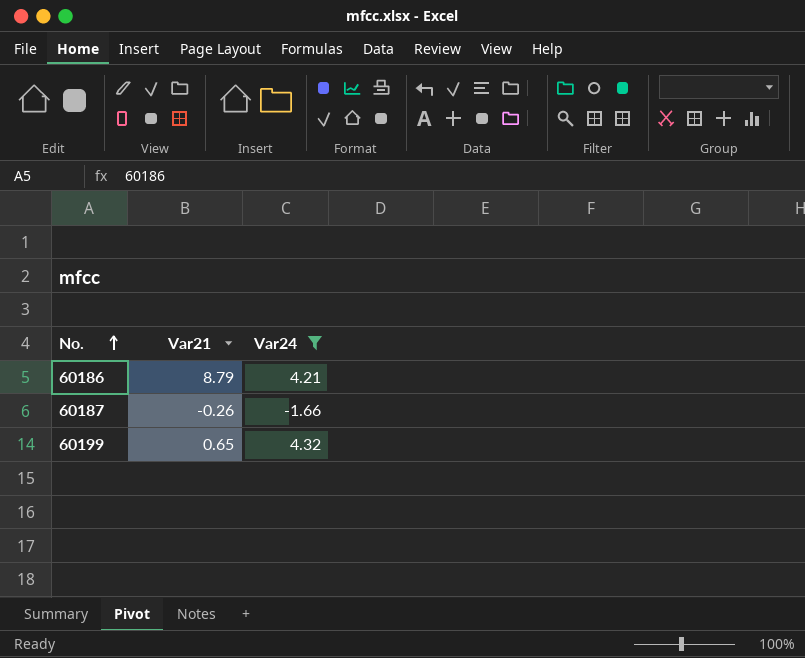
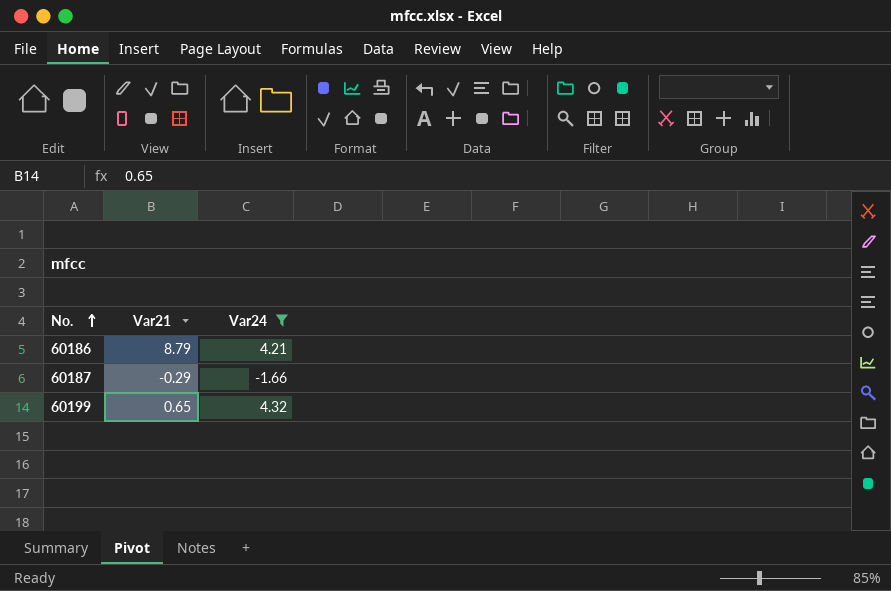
60187 | Var21: -0.26 -> -0.29

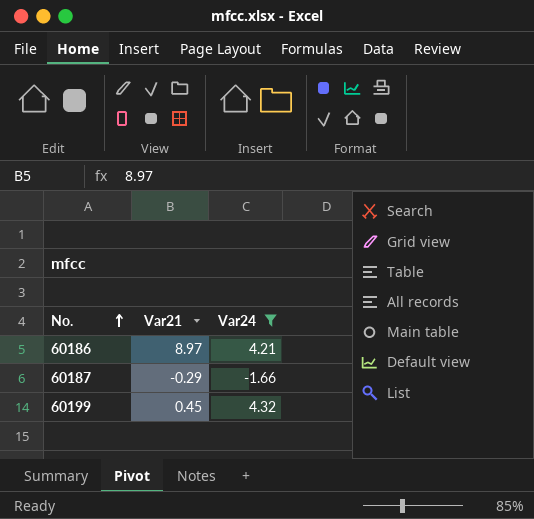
60186 | Var21: 8.79 -> 8.97
60199 | Var21: 0.65 -> 0.45

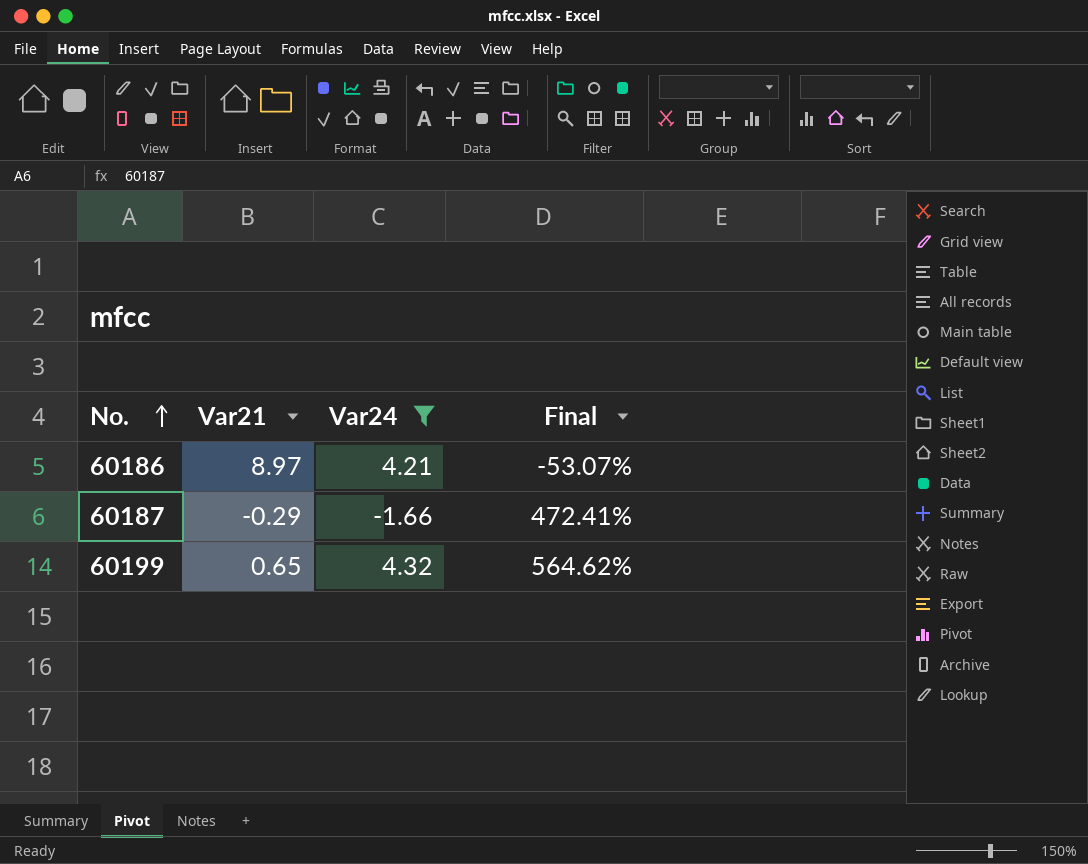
column Final | formula: none -> ([Var24] - [Var21]) / [Var21]
60199 | Var21: 0.45 -> 0.65

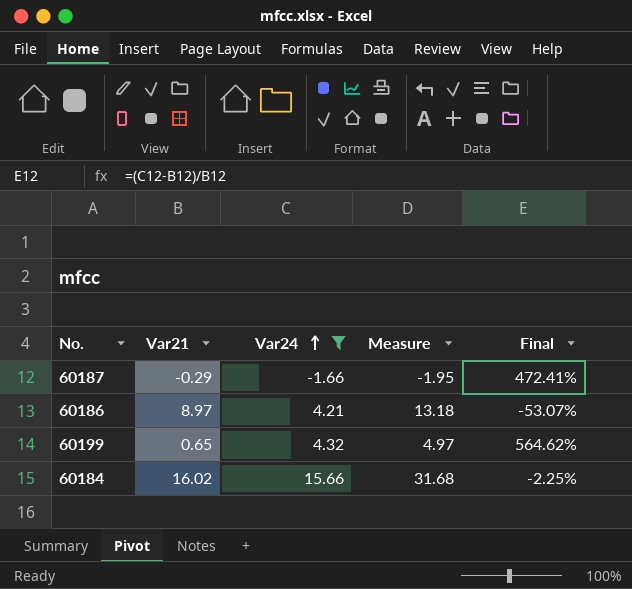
row order: No. ascending -> Var24 ascending
column Measure | formula: none -> [Var21] + [Var24]
row 60184: none -> 16.02 | 15.66 | 31.68 | -2.25%

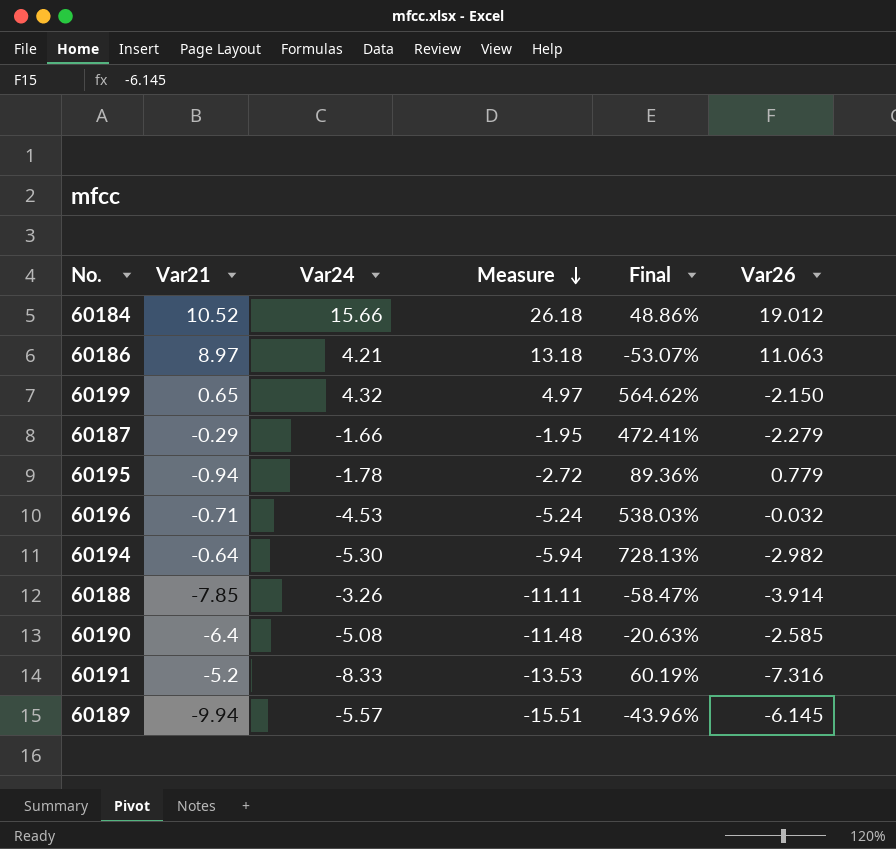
filter: Var24 >= -1.66 -> none
row order: Var24 ascending -> Measure descending
column Var26 | position: none -> 6
60184 | Var21: 16.02 -> 10.52
60184 | Measure: 31.68 -> 26.18
60184 | Final: -2.25% -> 48.86%

